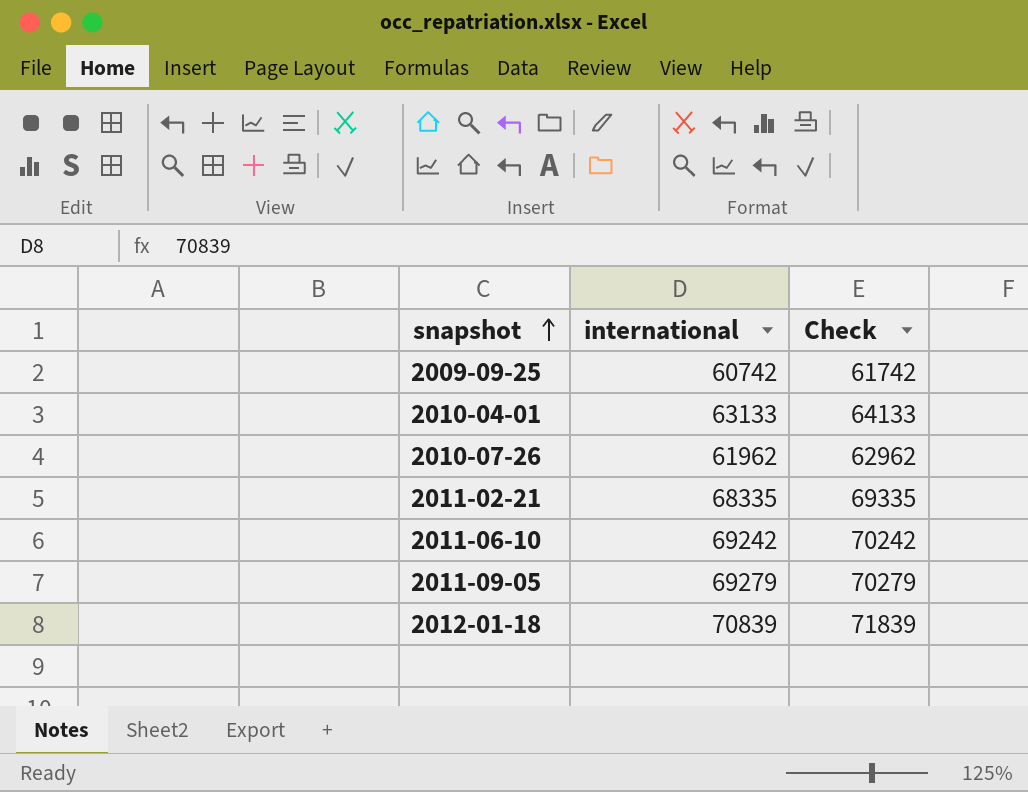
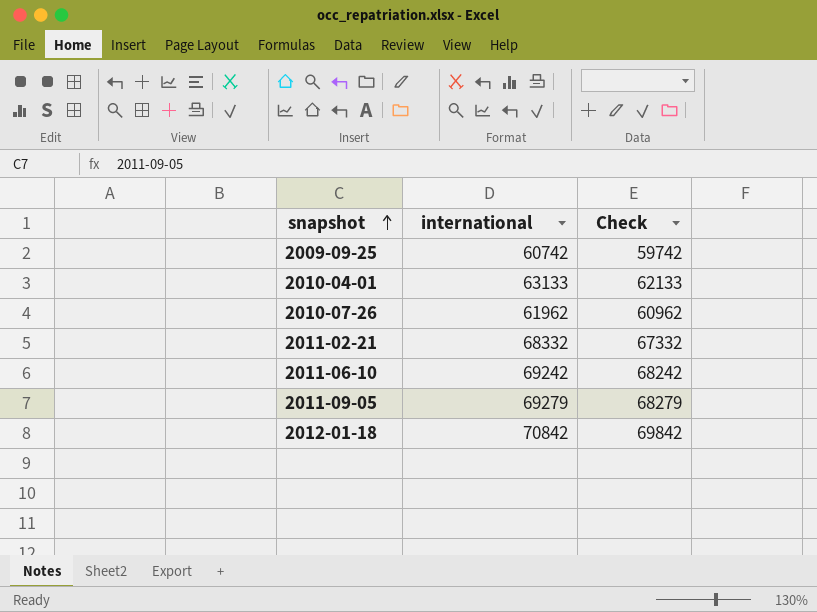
column Check | formula: [international] + 1000 -> [international] - 1000
2011-02-21 | international: 68335 -> 68332
2012-01-18 | international: 70839 -> 70842

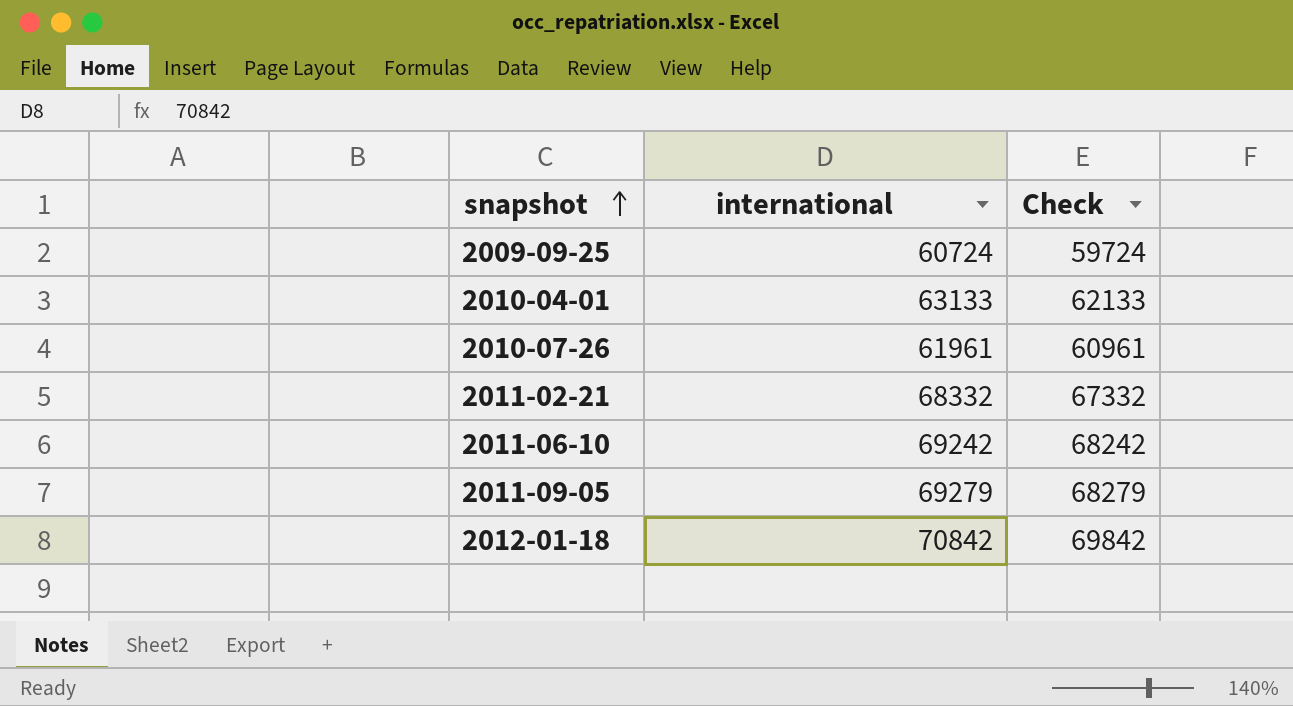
2009-09-25 | international: 60742 -> 60724
2009-09-25 | Check: 59742 -> 59724
2010-07-26 | international: 61962 -> 61961
2010-07-26 | Check: 60962 -> 60961

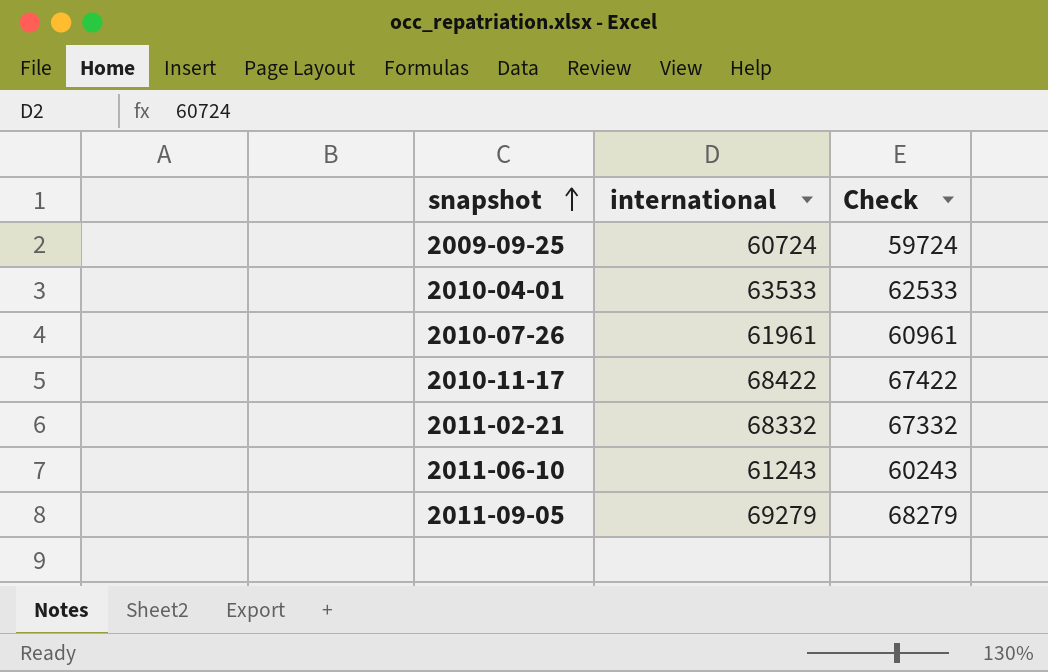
row 2012-01-18: 70842 | 69842 -> none
2010-04-01 | international: 63133 -> 63533
2010-04-01 | Check: 62133 -> 62533
row 2010-11-17: none -> 68422 | 67422
2011-06-10 | international: 69242 -> 61243
2011-06-10 | Check: 68242 -> 60243

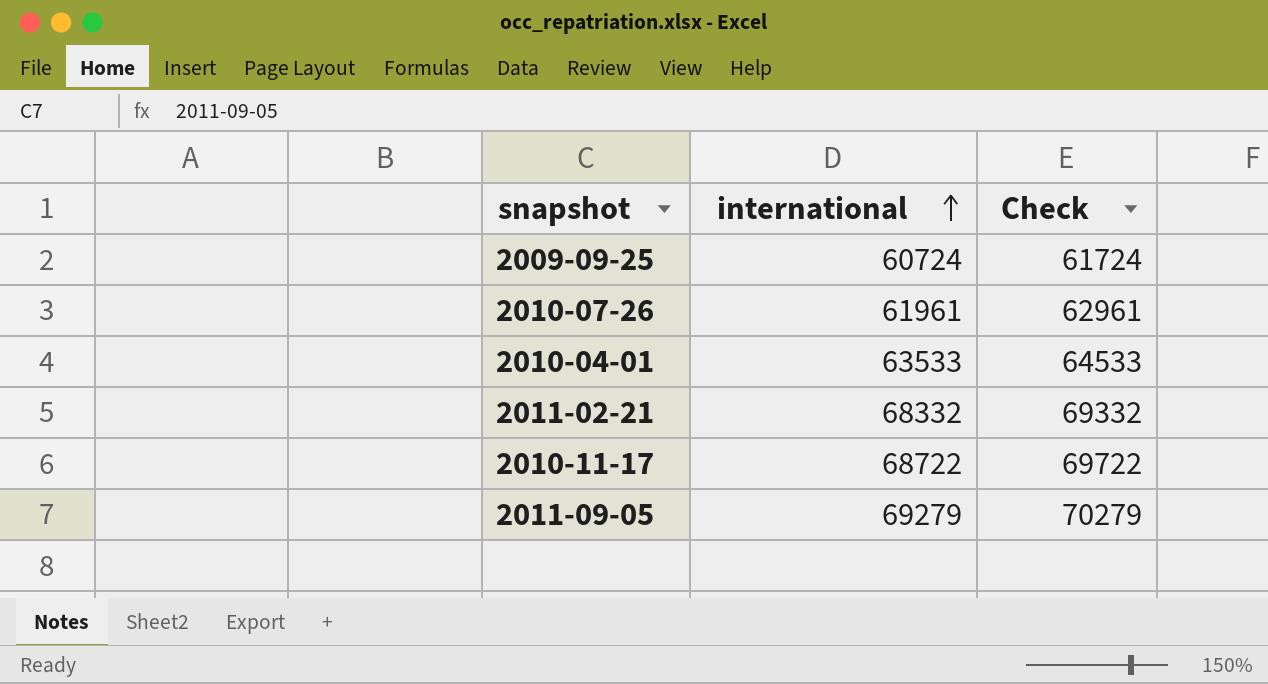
row order: snapshot ascending -> international ascending
column Check | formula: [international] - 1000 -> [international] + 1000
row 2011-06-10: 61243 | 60243 -> none
2010-11-17 | international: 68422 -> 68722

